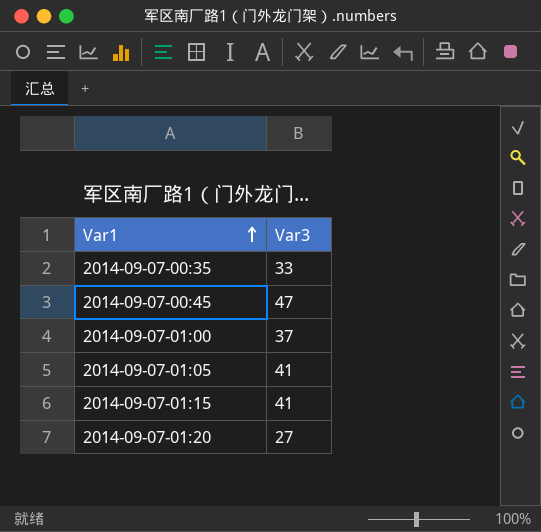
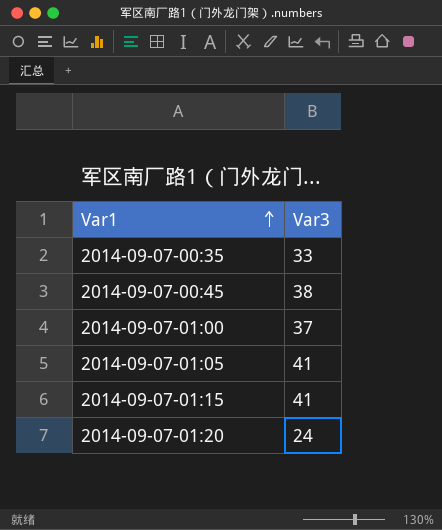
2014-09-07-00:45 | Var3: 47 -> 38
2014-09-07-01:20 | Var3: 27 -> 24

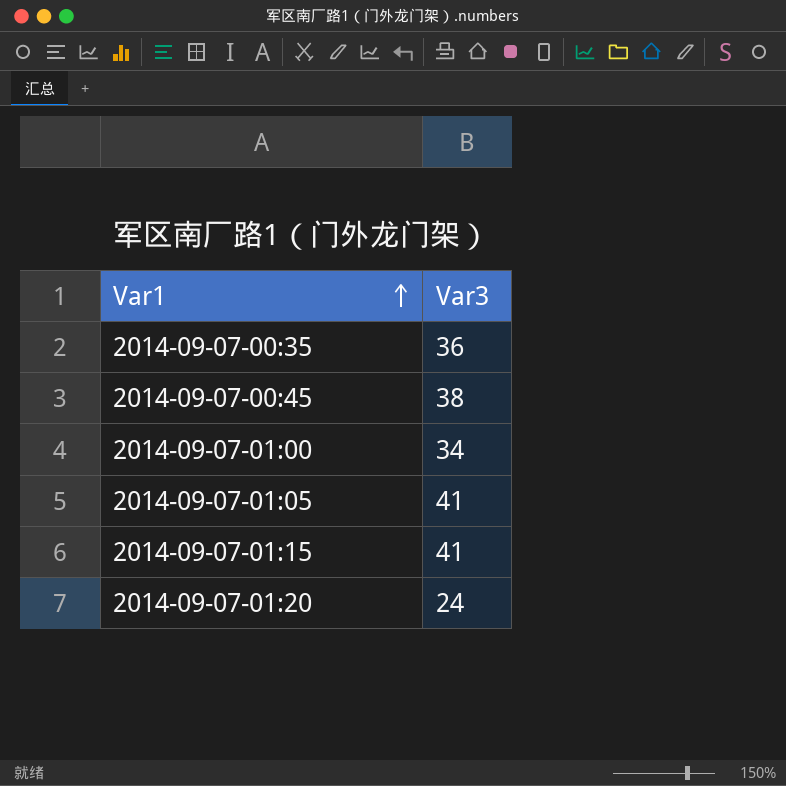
2014-09-07-00:35 | Var3: 33 -> 36
2014-09-07-01:00 | Var3: 37 -> 34

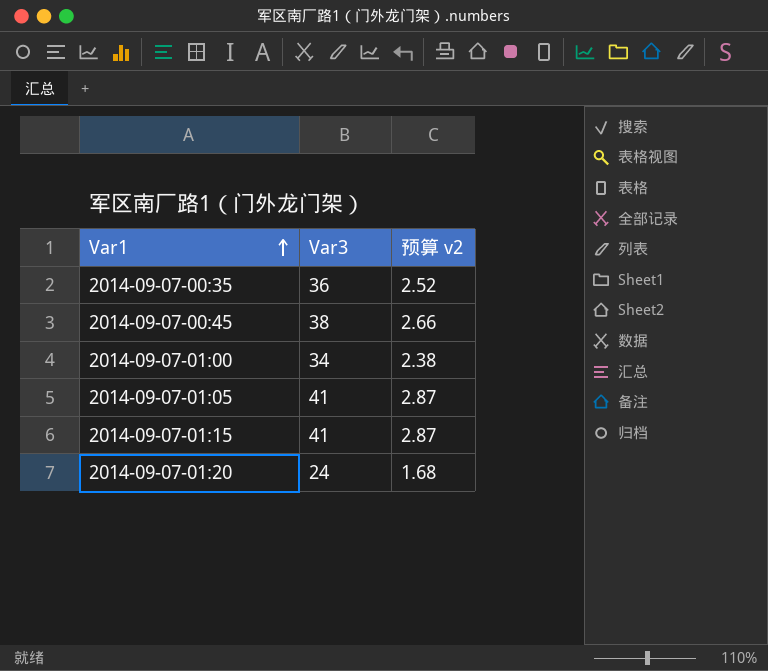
column 预算 v2 | formula: none -> [Var3] * 0.07

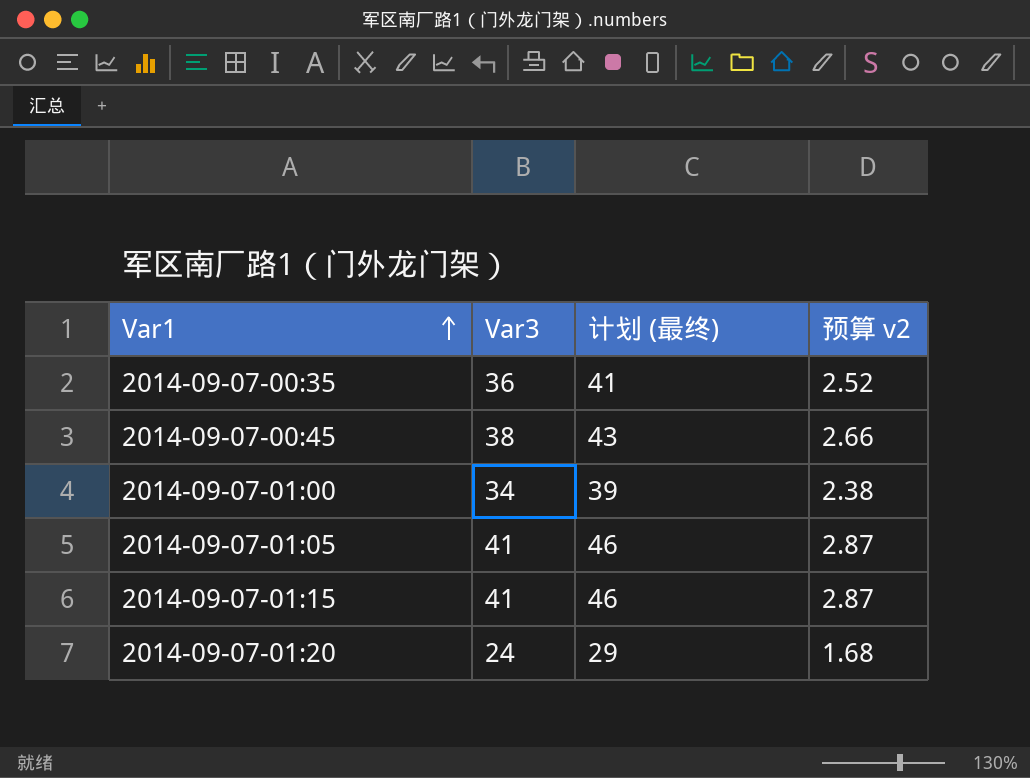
column 计划 (最终) | formula: none -> [Var3] + 5

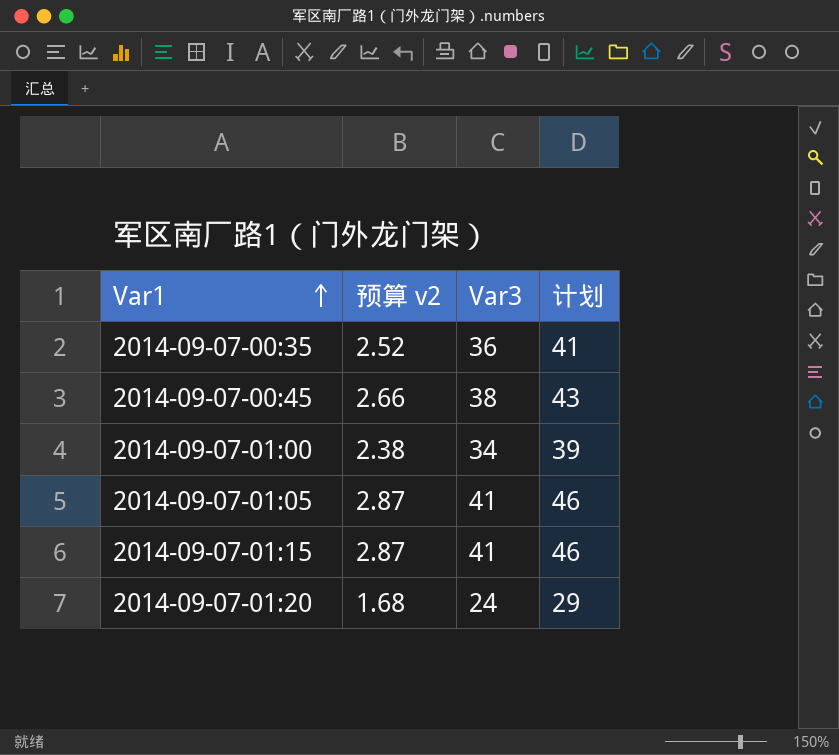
column 预算 v2 | position: 4 -> 2
column name: 计划 (最终) -> 计划

